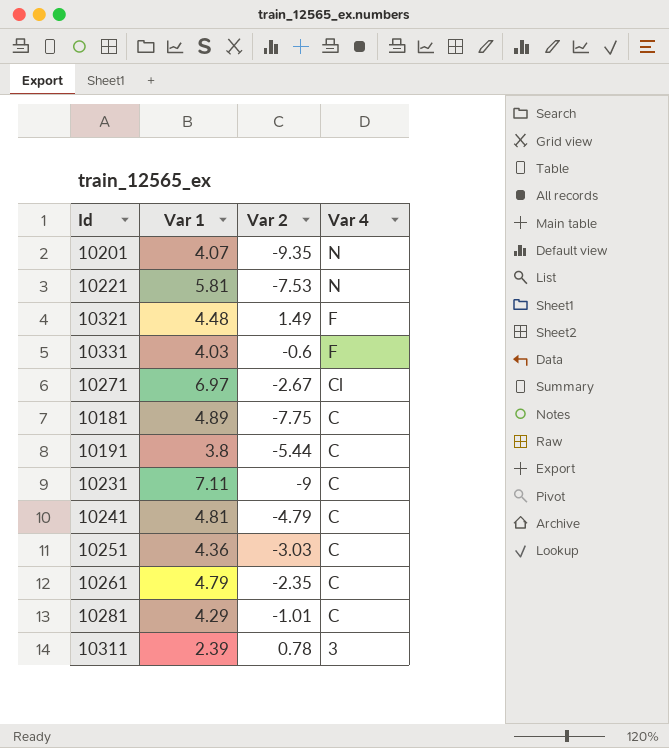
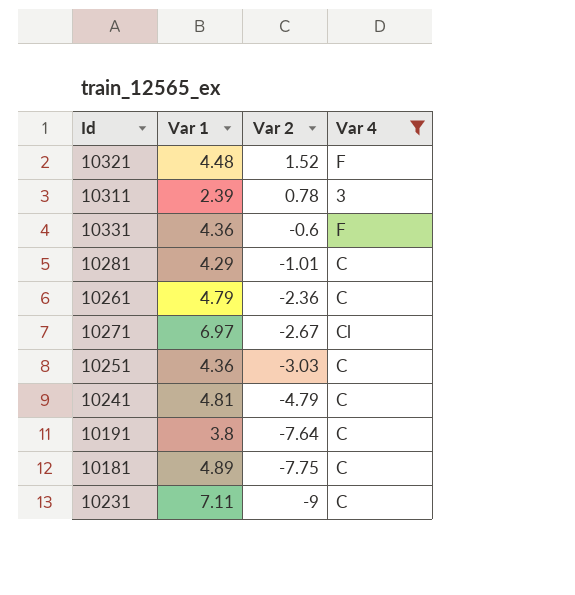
filter: none -> Var 4 != N
row order: Var 4 descending -> Var 2 descending
10321 | Var 2: 1.49 -> 1.52
10331 | Var 1: 4.03 -> 4.36
10261 | Var 2: -2.35 -> -2.36
10191 | Var 2: -5.44 -> -7.64

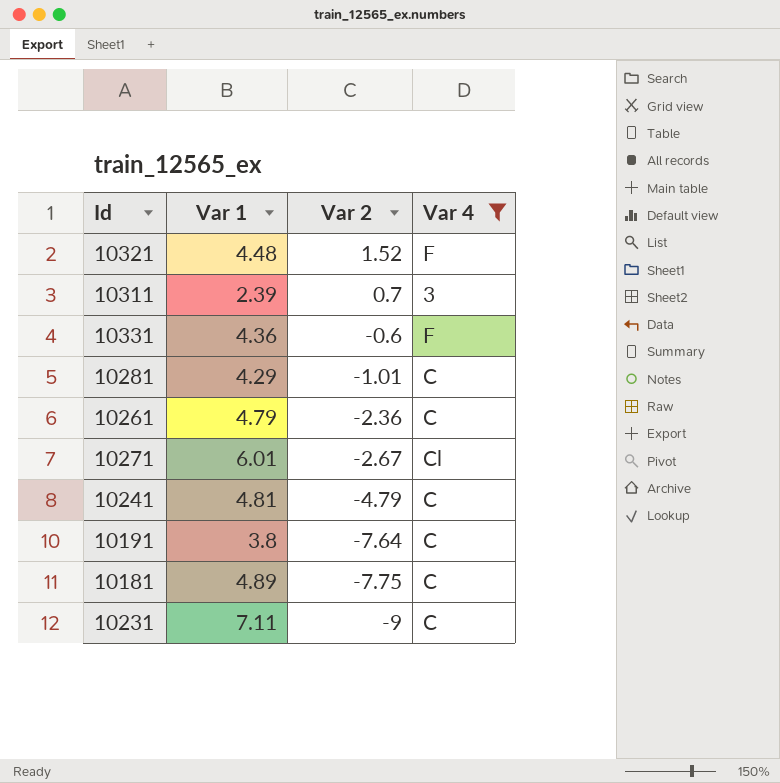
row 10251: 4.36 | -3.03 | C -> none
10311 | Var 2: 0.78 -> 0.7
10271 | Var 1: 6.97 -> 6.01

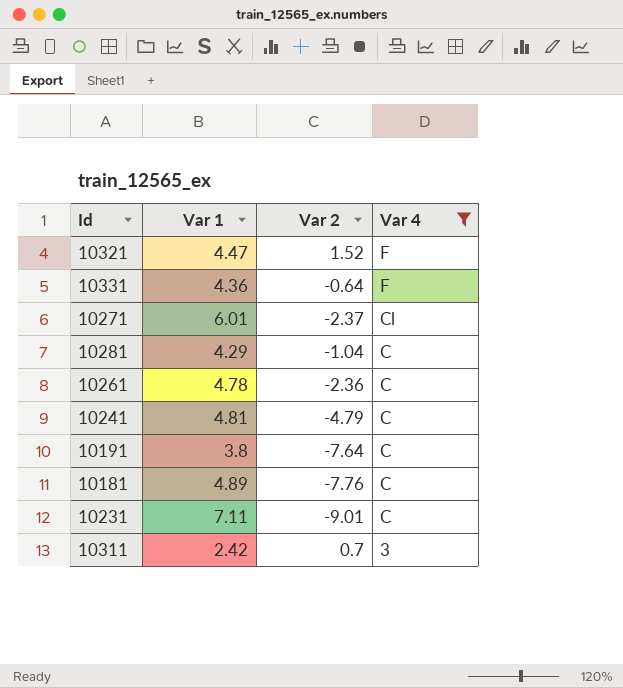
row order: Var 2 descending -> Var 4 descending
10321 | Var 1: 4.48 -> 4.47
10331 | Var 2: -0.6 -> -0.64
10271 | Var 2: -2.67 -> -2.37
10281 | Var 2: -1.01 -> -1.04
10261 | Var 1: 4.79 -> 4.78
10181 | Var 2: -7.75 -> -7.76
10231 | Var 2: -9 -> -9.01
10311 | Var 1: 2.39 -> 2.42

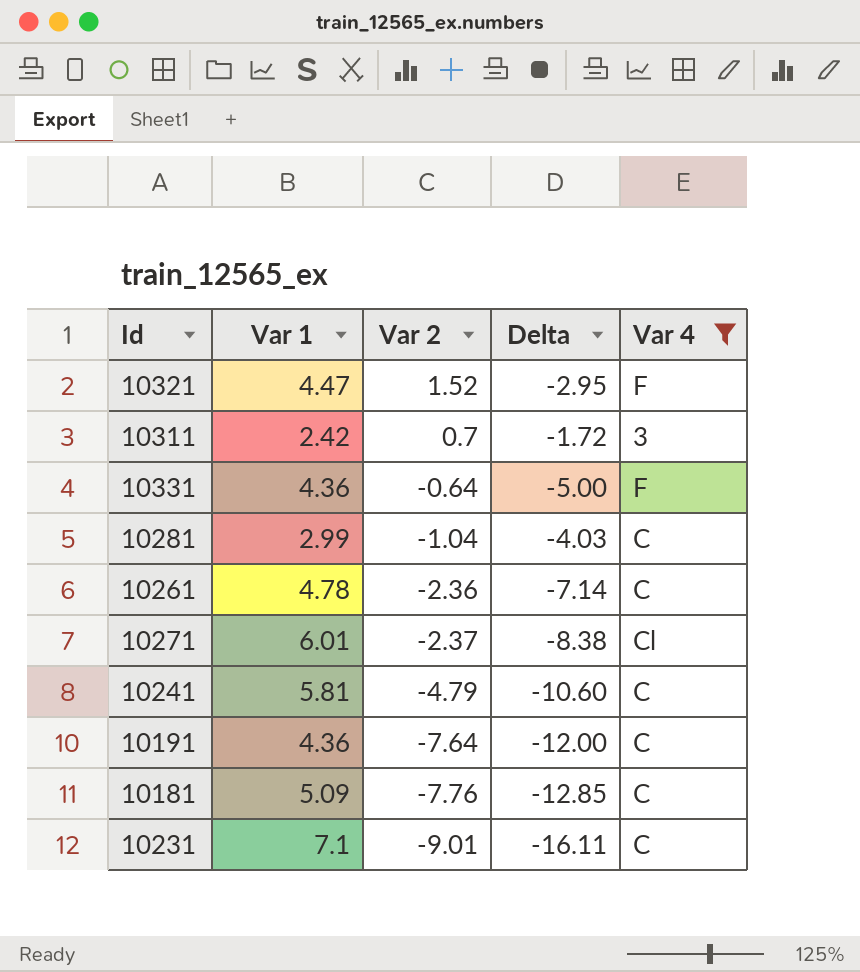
row order: Var 4 descending -> Var 2 descending
column Delta | formula: none -> [Var 2] - [Var 1]
10281 | Var 1: 4.29 -> 2.99
10241 | Var 1: 4.81 -> 5.81
10191 | Var 1: 3.8 -> 4.36
10181 | Var 1: 4.89 -> 5.09
10231 | Var 1: 7.11 -> 7.1

